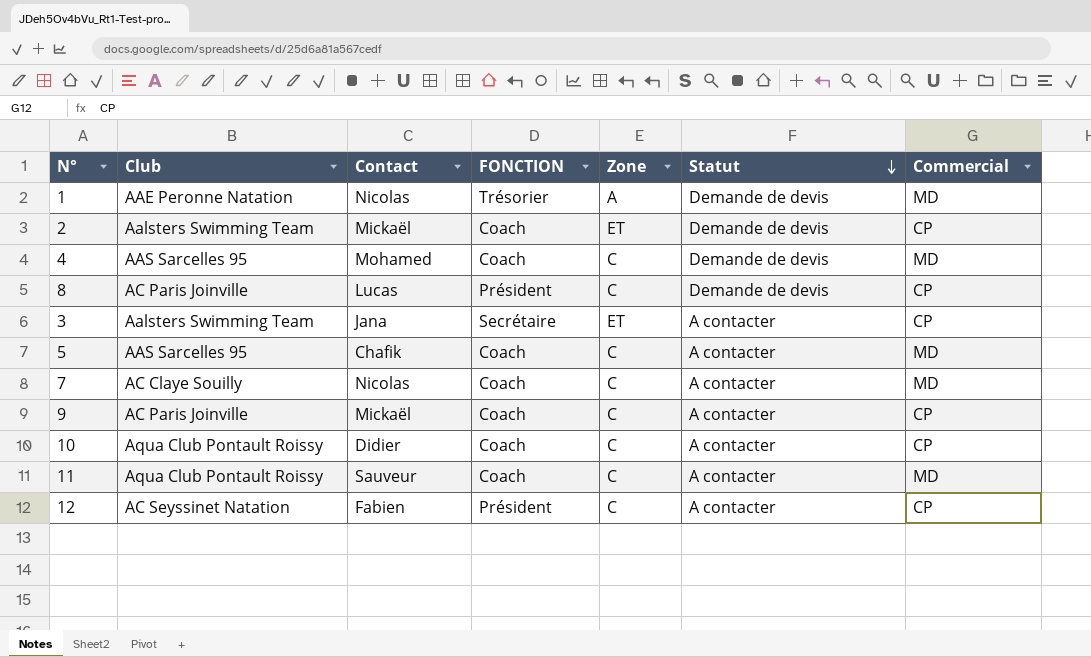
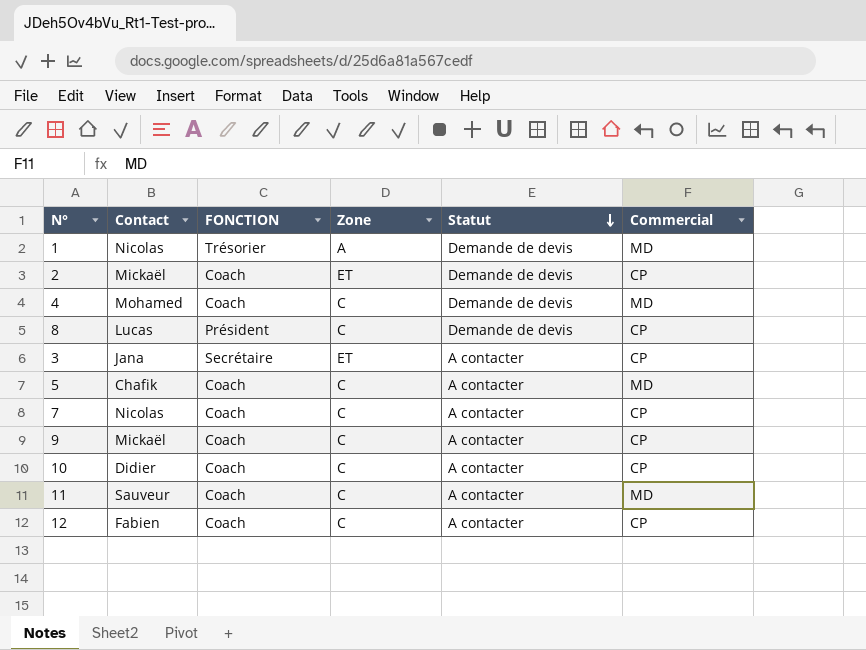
column Club | position: 2 -> none
7 | Commercial: MD -> CP
12 | FONCTION: Président -> Coach

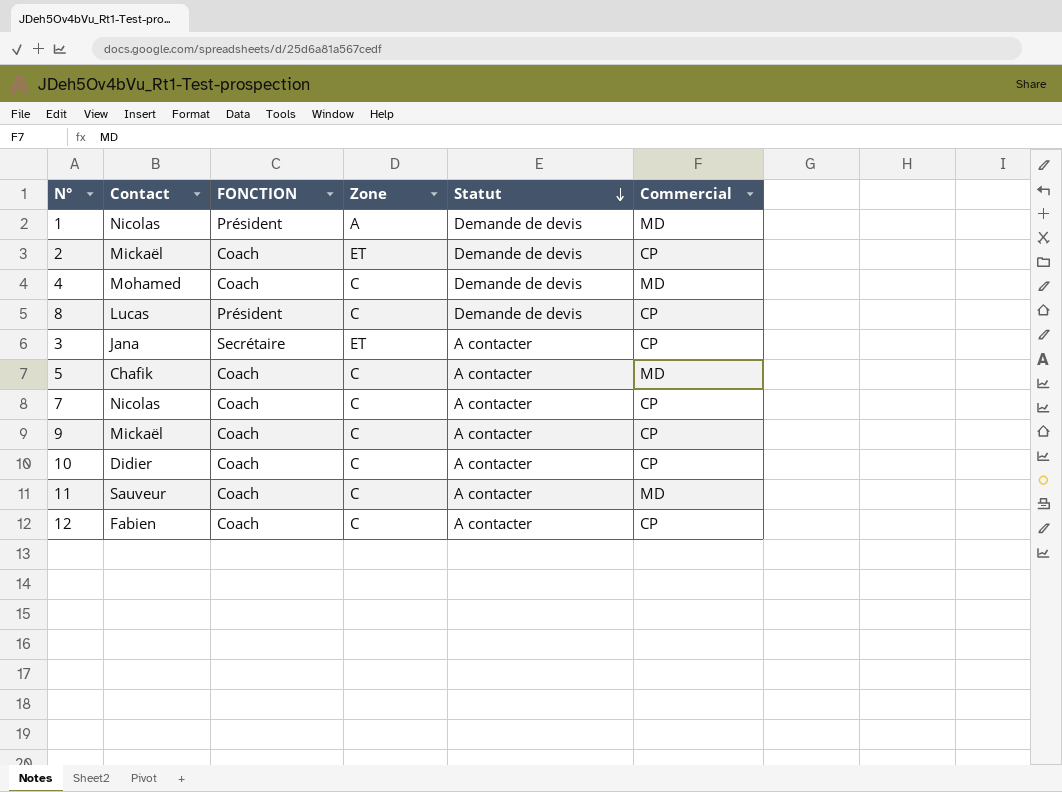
1 | FONCTION: Trésorier -> Président

